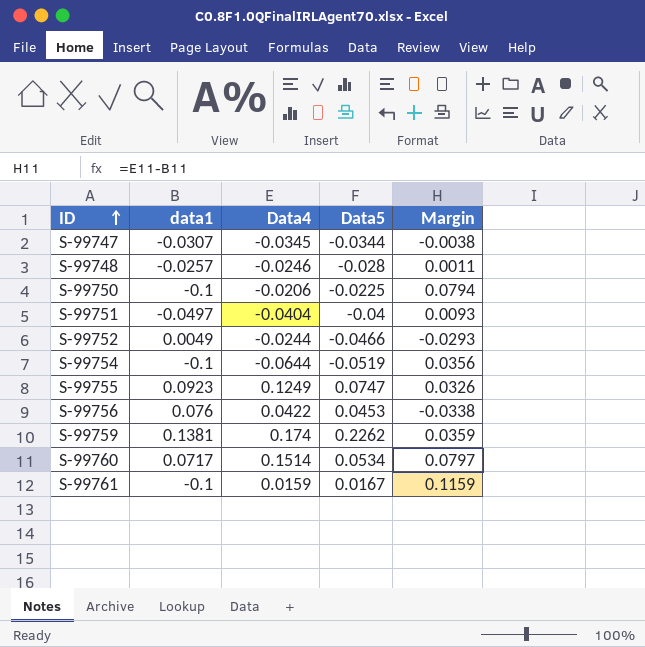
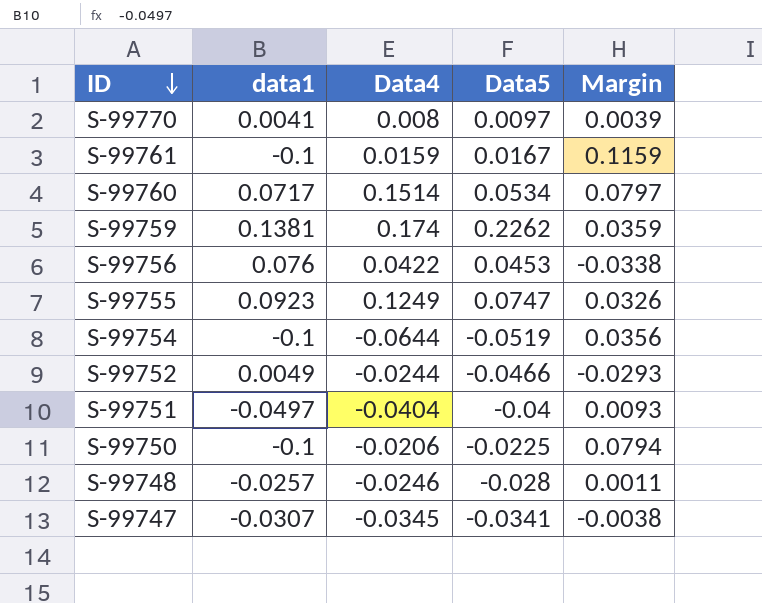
row order: ID ascending -> ID descending
row S-99770: none -> 0.0041 | 0.008 | 0.0097 | 0.0039
S-99747 | Data5: -0.0344 -> -0.0341

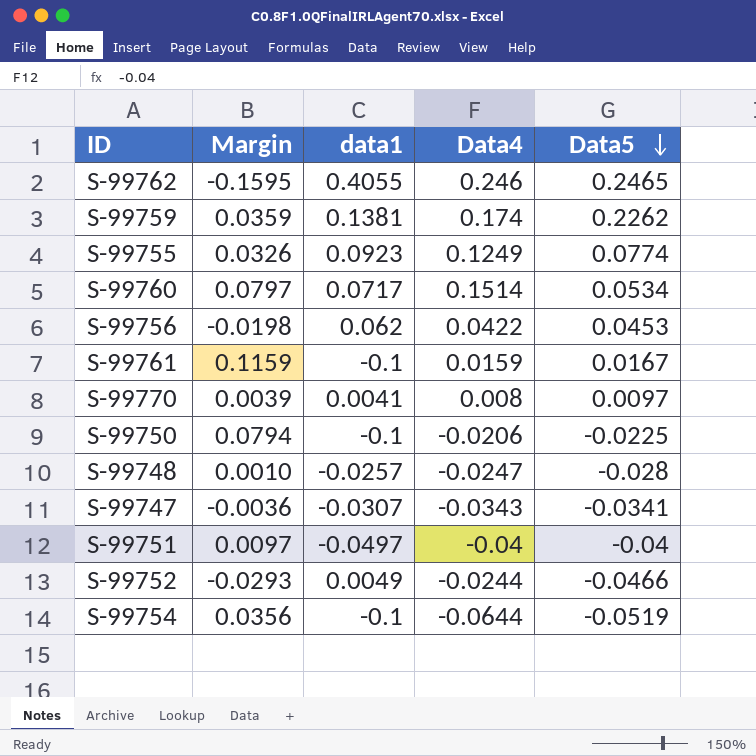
row order: ID descending -> Data5 descending
column Margin | position: 5 -> 2
row S-99762: none -> -0.1595 | 0.4055 | 0.246 | 0.2465
S-99755 | Data5: 0.0747 -> 0.0774
S-99756 | Margin: -0.0338 -> -0.0198
S-99756 | data1: 0.076 -> 0.062
S-99748 | Margin: 0.0011 -> 0.0010
S-99748 | Data4: -0.0246 -> -0.0247
S-99747 | Margin: -0.0038 -> -0.0036
S-99747 | Data4: -0.0345 -> -0.0343
S-99751 | Margin: 0.0093 -> 0.0097
S-99751 | Data4: -0.0404 -> -0.04

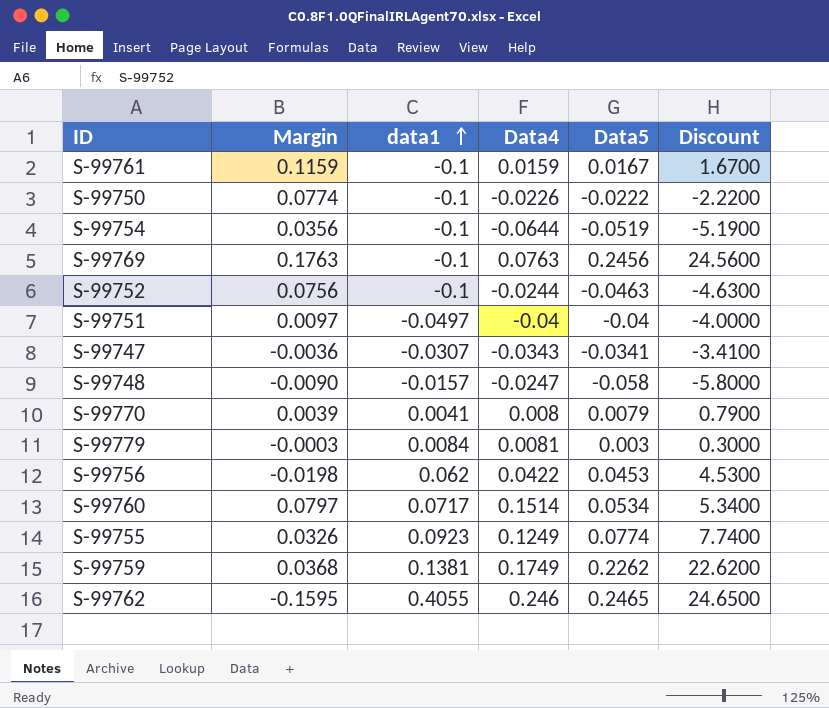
row order: Data5 descending -> data1 ascending
column Discount | formula: none -> [Data5] * 100
S-99750 | Margin: 0.0794 -> 0.0774
S-99750 | Data4: -0.0206 -> -0.0226
S-99750 | Data5: -0.0225 -> -0.0222
row S-99769: none -> 0.1763 | -0.1 | 0.0763 | 0.2456 | 24.5600
S-99752 | Margin: -0.0293 -> 0.0756
S-99752 | data1: 0.0049 -> -0.1
S-99752 | Data5: -0.0466 -> -0.0463
S-99748 | Margin: 0.0010 -> -0.0090
S-99748 | data1: -0.0257 -> -0.0157
S-99748 | Data5: -0.028 -> -0.058
S-99770 | Data5: 0.0097 -> 0.0079
row S-99779: none -> -0.0003 | 0.0084 | 0.0081 | 0.003 | 0.3000
S-99759 | Margin: 0.0359 -> 0.0368
S-99759 | Data4: 0.174 -> 0.1749

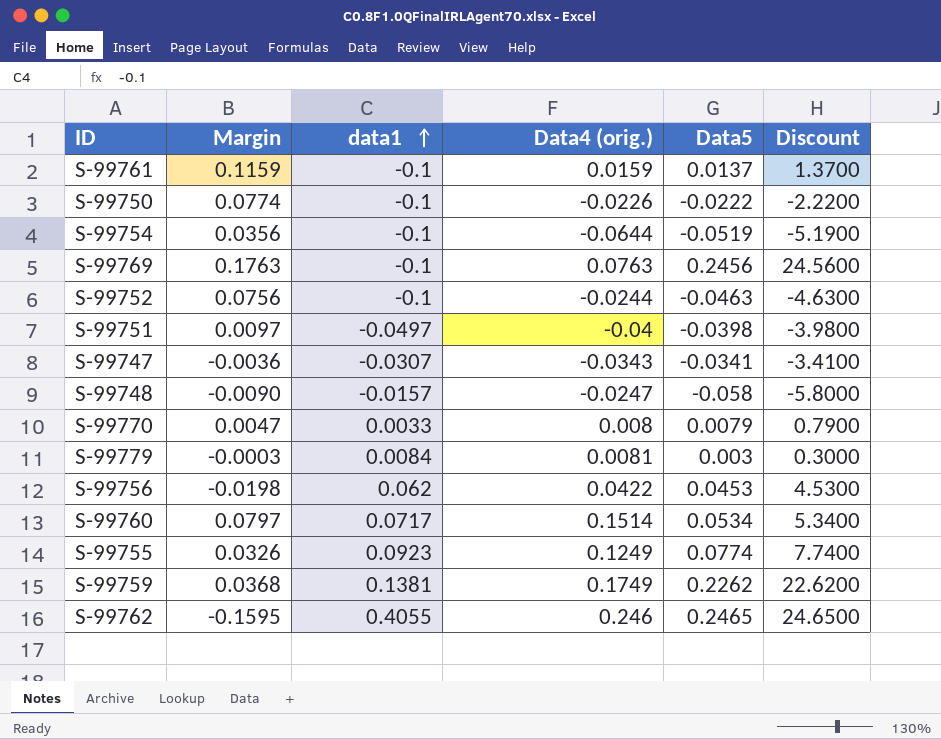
column name: Data4 -> Data4 (orig.)
S-99761 | Data5: 0.0167 -> 0.0137
S-99761 | Discount: 1.6700 -> 1.3700
S-99751 | Data5: -0.04 -> -0.0398
S-99751 | Discount: -4.0000 -> -3.9800
S-99770 | Margin: 0.0039 -> 0.0047
S-99770 | data1: 0.0041 -> 0.0033

